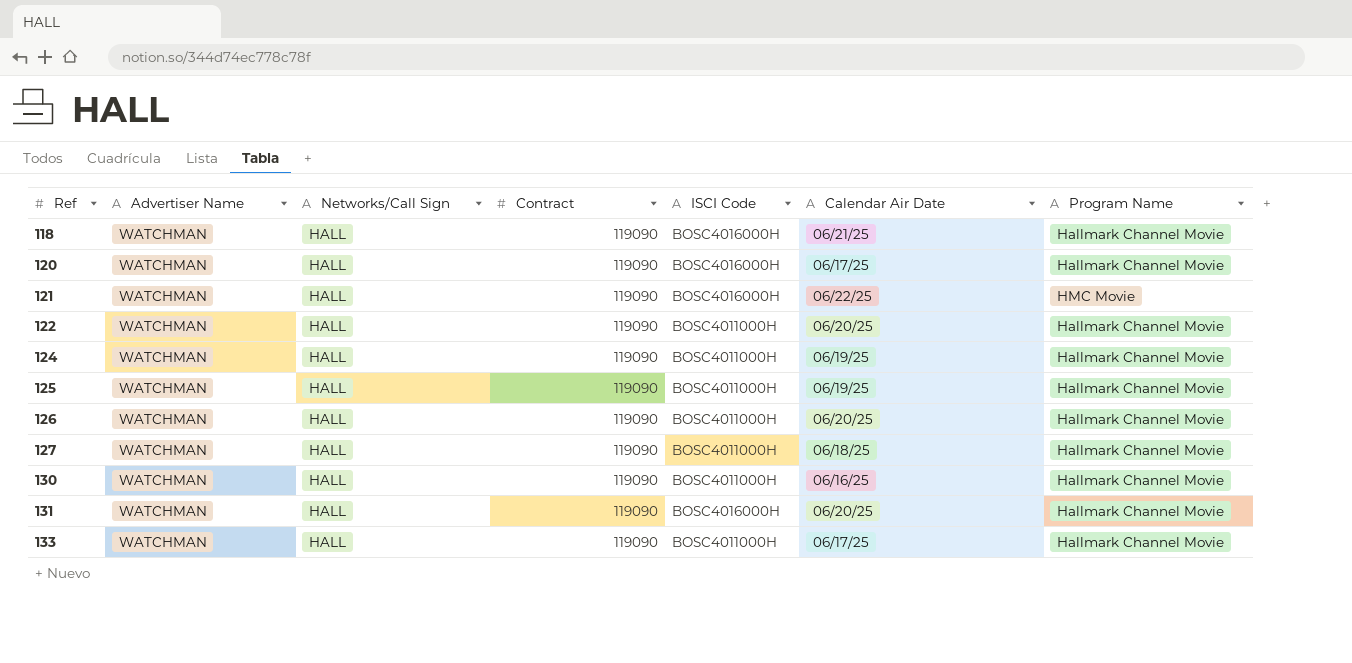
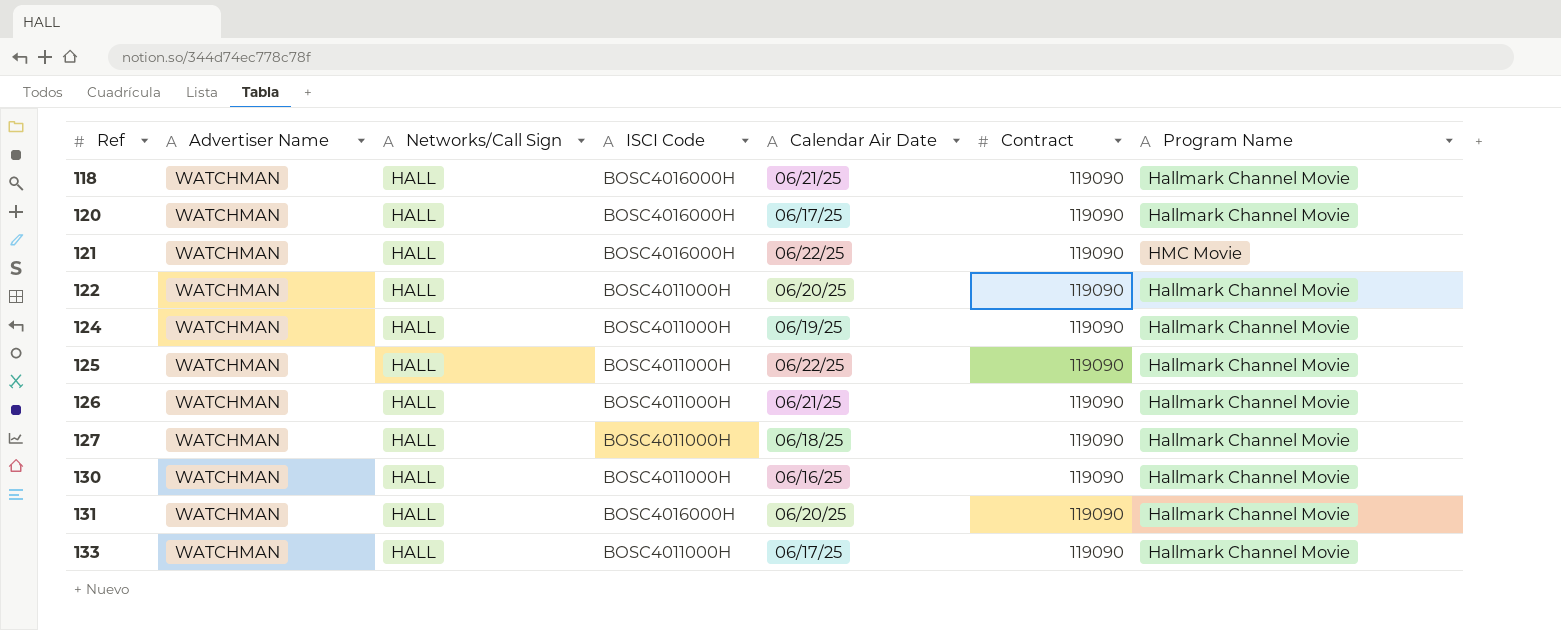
column Contract | position: 4 -> 6
125 | Calendar Air Date: 06/19/25 -> 06/22/25
126 | Calendar Air Date: 06/20/25 -> 06/21/25

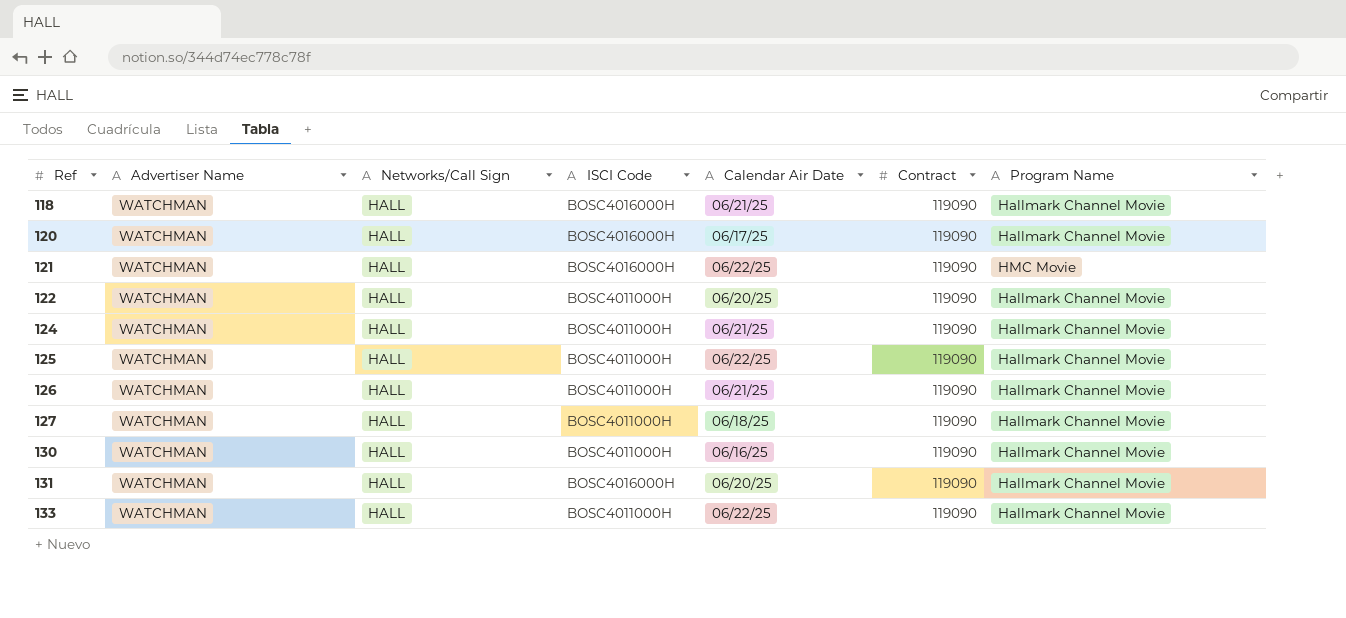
124 | Calendar Air Date: 06/19/25 -> 06/21/25
133 | Calendar Air Date: 06/17/25 -> 06/22/25

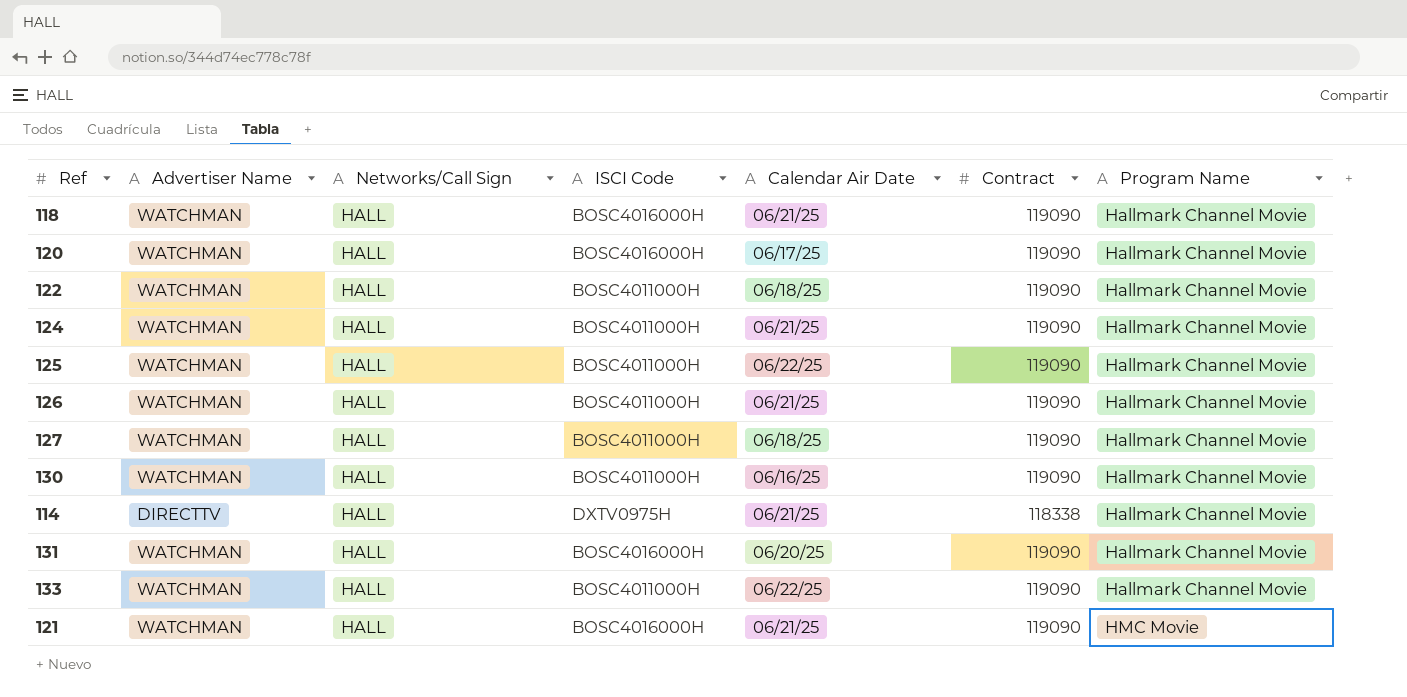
row order: Ref ascending -> Program Name ascending
122 | Calendar Air Date: 06/20/25 -> 06/18/25
row 114: none -> DIRECTTV | HALL | DXTV0975H | 06/21/25 | 118338 | Hallmark Channel Movie
121 | Calendar Air Date: 06/22/25 -> 06/21/25

